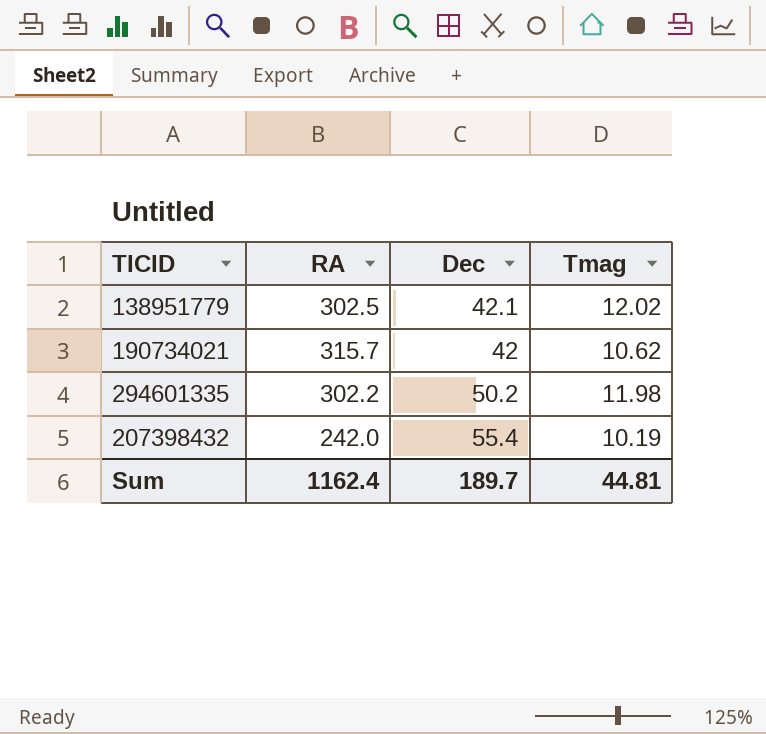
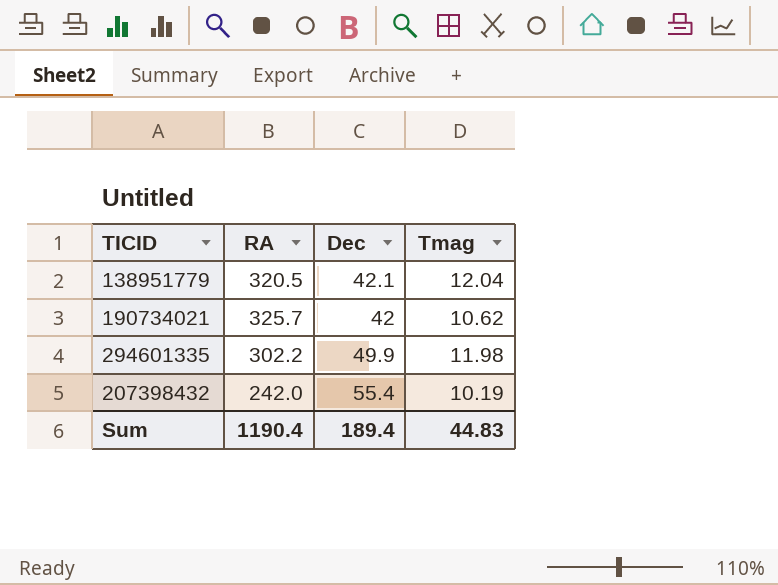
138951779 | RA: 302.5 -> 320.5
138951779 | Tmag: 12.02 -> 12.04
190734021 | RA: 315.7 -> 325.7
294601335 | Dec: 50.2 -> 49.9
Sum | RA: 1162.4 -> 1190.4
Sum | Dec: 189.7 -> 189.4
Sum | Tmag: 44.81 -> 44.83

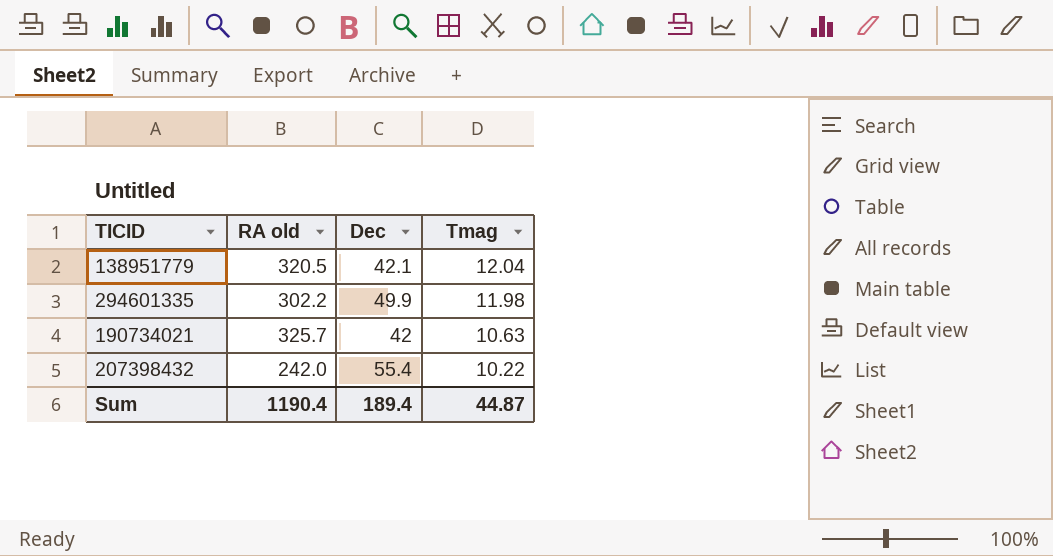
row order: none -> Tmag descending
column name: RA -> RA old
190734021 | Tmag: 10.62 -> 10.63
207398432 | Tmag: 10.19 -> 10.22
Sum | Tmag: 44.83 -> 44.87

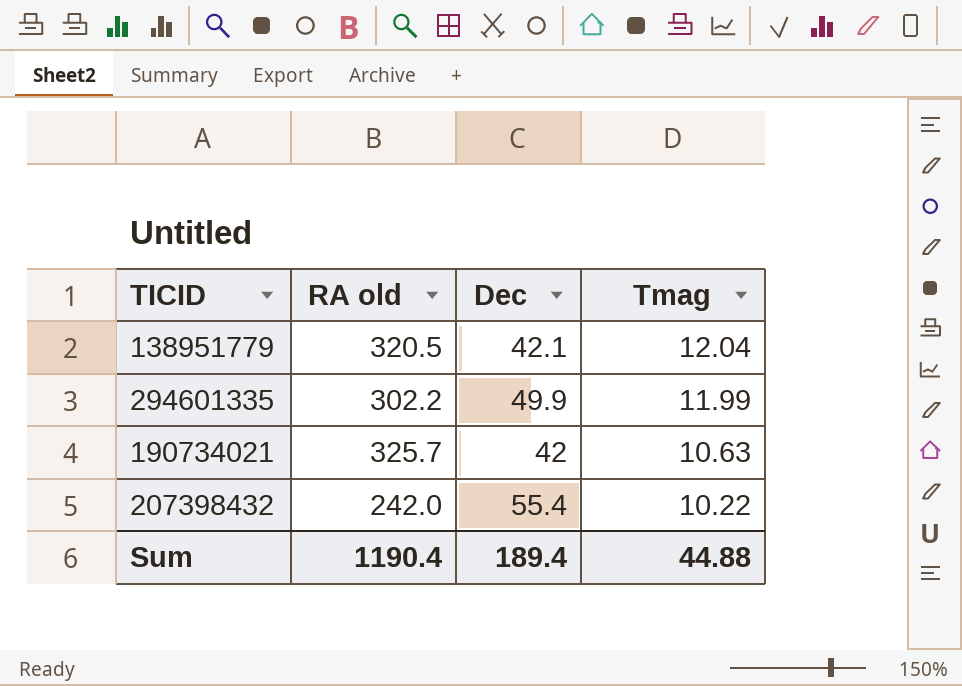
294601335 | Tmag: 11.98 -> 11.99
Sum | Tmag: 44.87 -> 44.88

